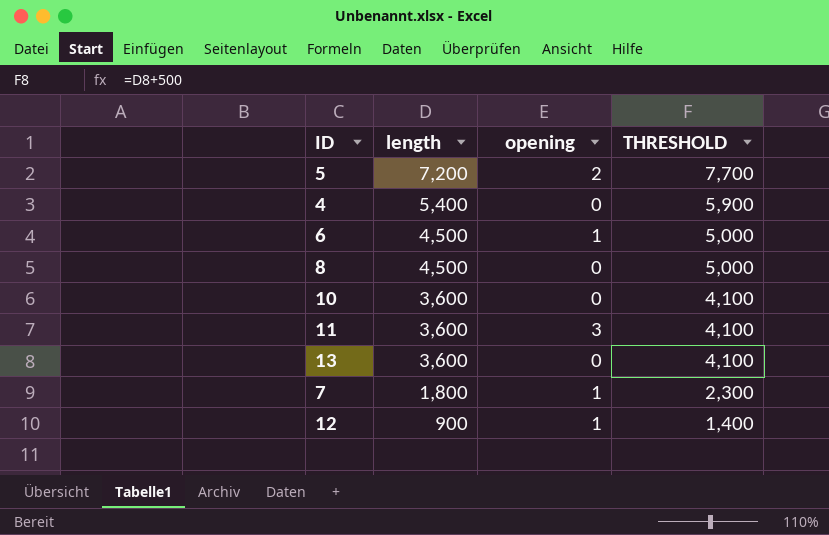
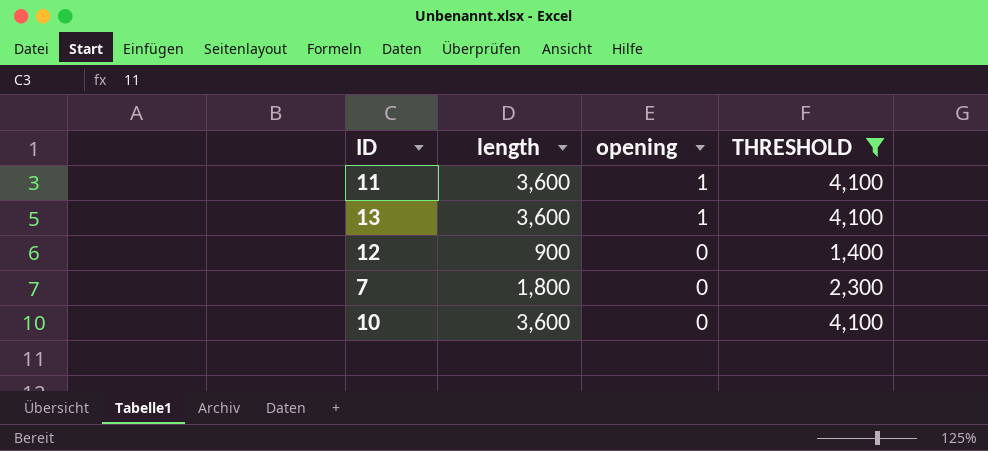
filter: none -> THRESHOLD <= 4,100
row order: length descending -> opening descending
11 | opening: 3 -> 1
13 | opening: 0 -> 1
12 | opening: 1 -> 0
7 | opening: 1 -> 0

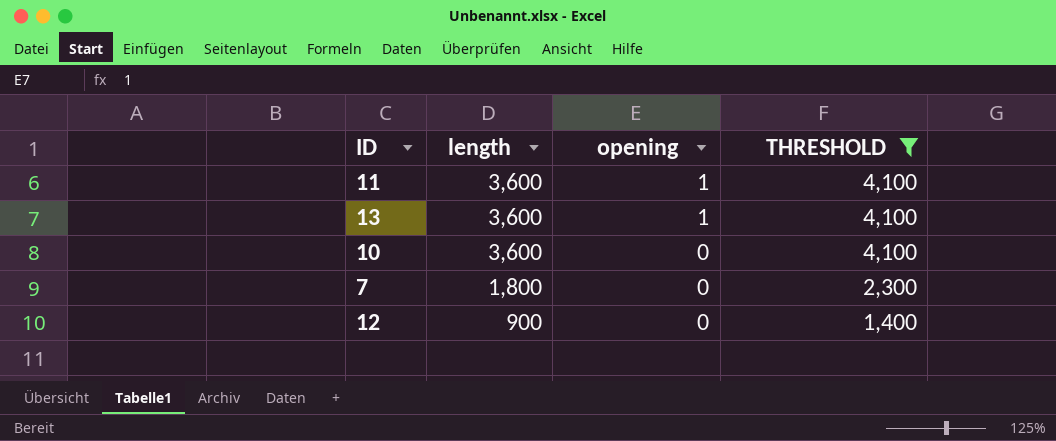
row order: opening descending -> length descending

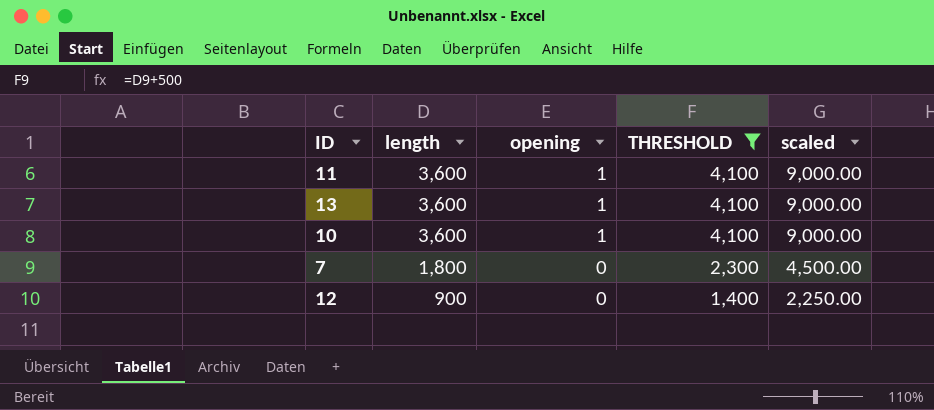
column scaled | formula: none -> [length] * 2.5
10 | opening: 0 -> 1

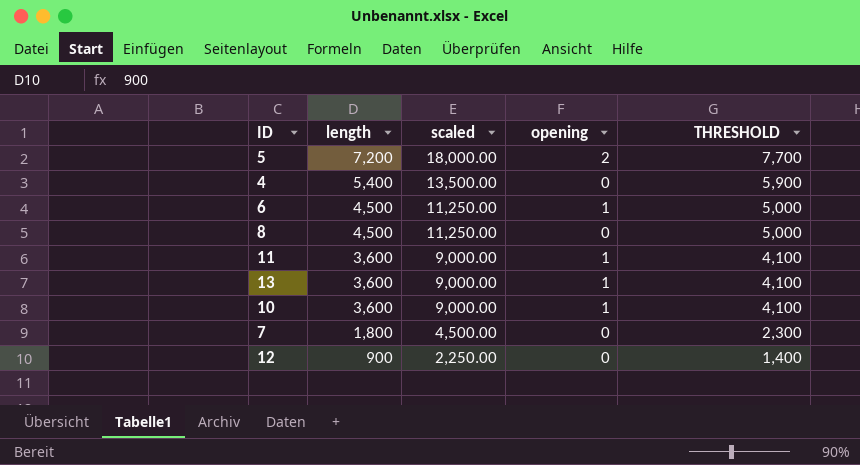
filter: THRESHOLD <= 4,100 -> none
column scaled | position: 5 -> 3

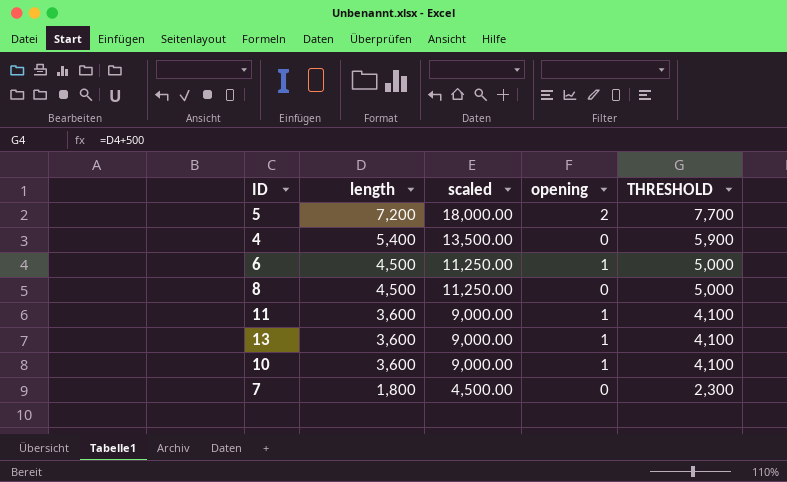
row 12: 900 | 2,250.00 | 0 | 1,400 -> none

